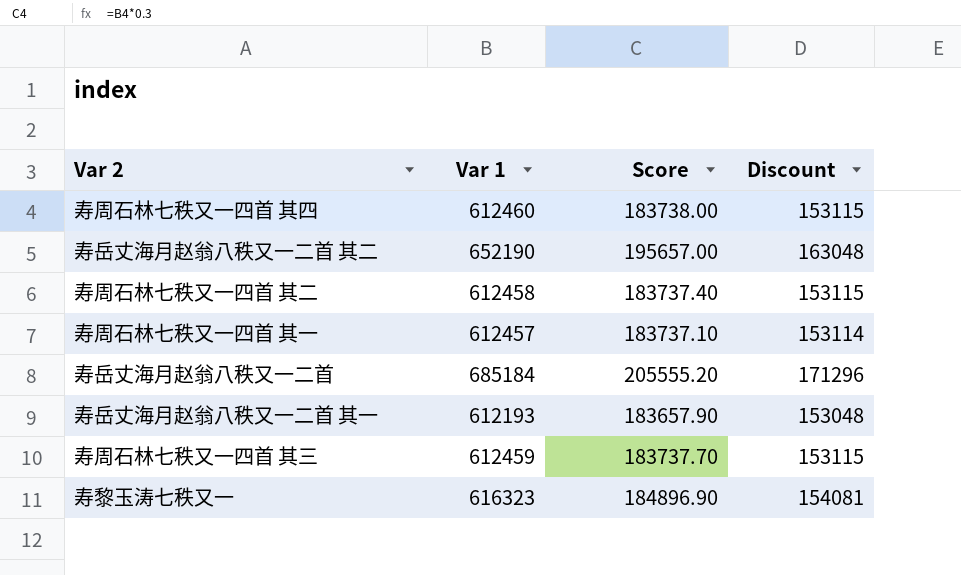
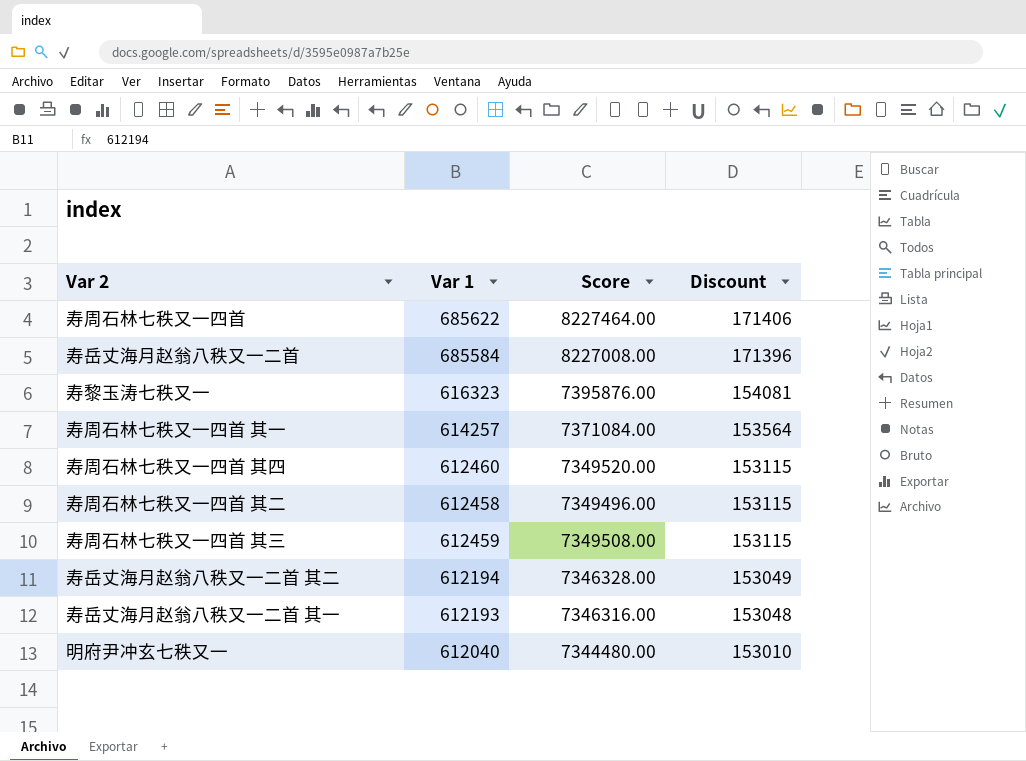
row order: none -> Discount descending
column Score | formula: [Var 1] * 0.3 -> [Var 1] * 12
row 寿周石林七秩又一四首: none -> 685622 | 8227464.00 | 171406
寿岳丈海月赵翁八秩又一二首 | Var 1: 685184 -> 685584
寿岳丈海月赵翁八秩又一二首 | Discount: 171296 -> 171396
寿周石林七秩又一四首 其一 | Var 1: 612457 -> 614257
寿周石林七秩又一四首 其一 | Discount: 153114 -> 153564
寿岳丈海月赵翁八秩又一二首 其二 | Var 1: 652190 -> 612194
寿岳丈海月赵翁八秩又一二首 其二 | Discount: 163048 -> 153049
row 明府尹冲玄七秩又一: none -> 612040 | 7344480.00 | 153010

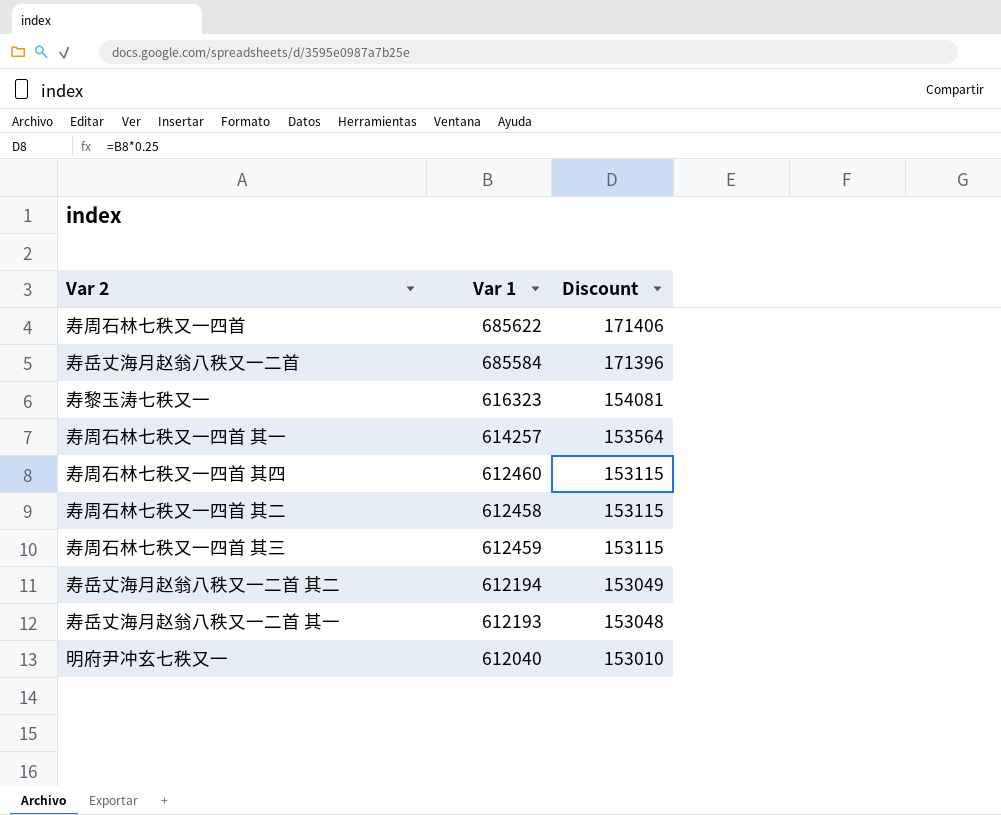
column Score | formula: [Var 1] * 12 -> none

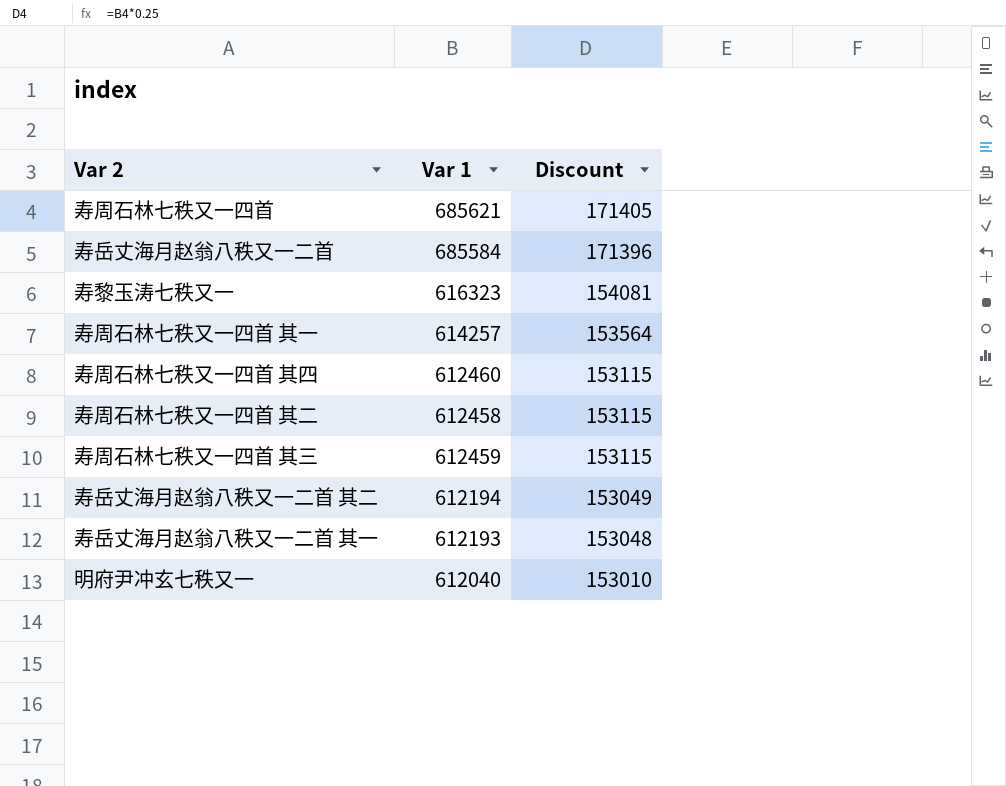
寿周石林七秩又一四首 | Var 1: 685622 -> 685621
寿周石林七秩又一四首 | Discount: 171406 -> 171405

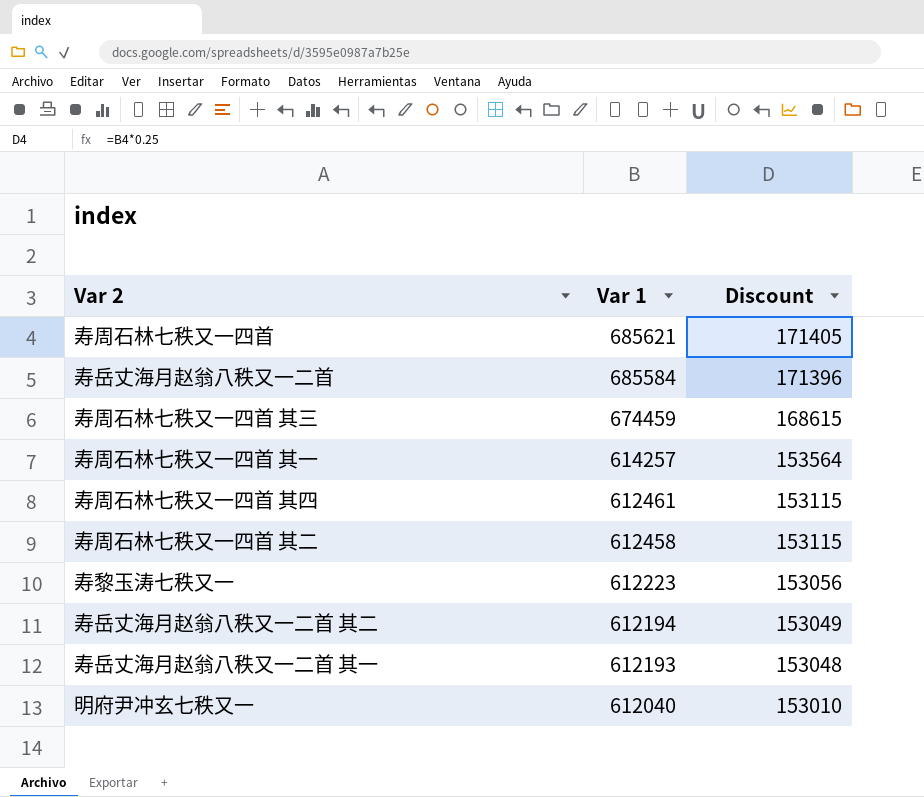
row order: Discount descending -> Var 1 descending
寿周石林七秩又一四首 其三 | Var 1: 612459 -> 674459
寿周石林七秩又一四首 其三 | Discount: 153115 -> 168615
寿周石林七秩又一四首 其四 | Var 1: 612460 -> 612461
寿黎玉涛七秩又一 | Var 1: 616323 -> 612223
寿黎玉涛七秩又一 | Discount: 154081 -> 153056

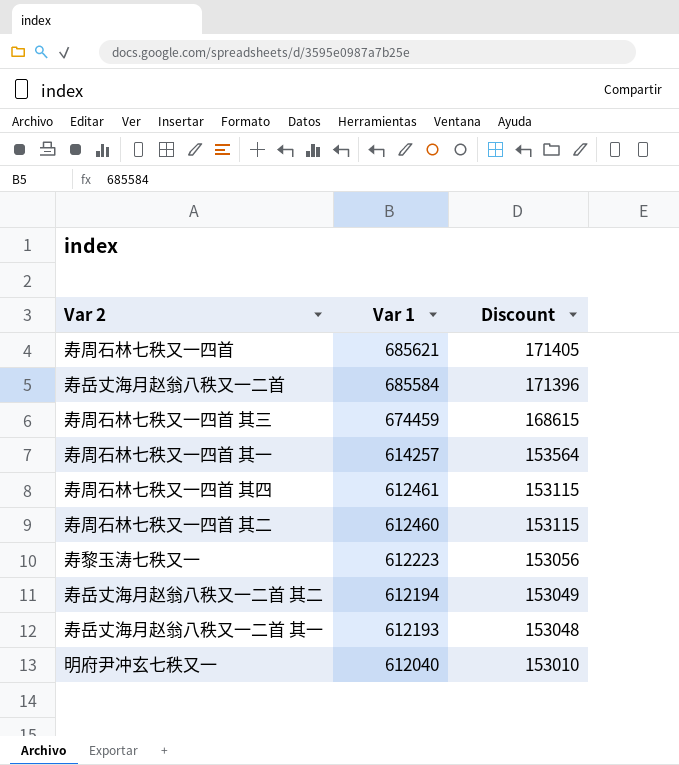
寿周石林七秩又一四首 其二 | Var 1: 612458 -> 612460

